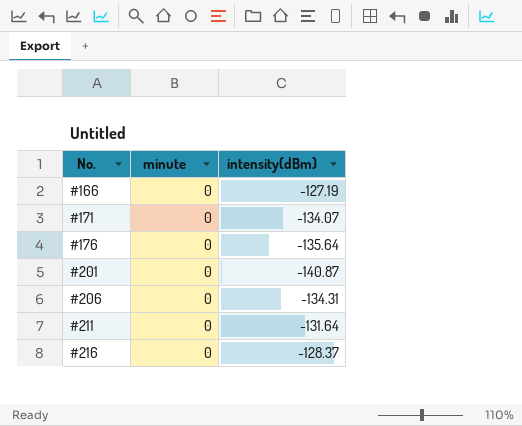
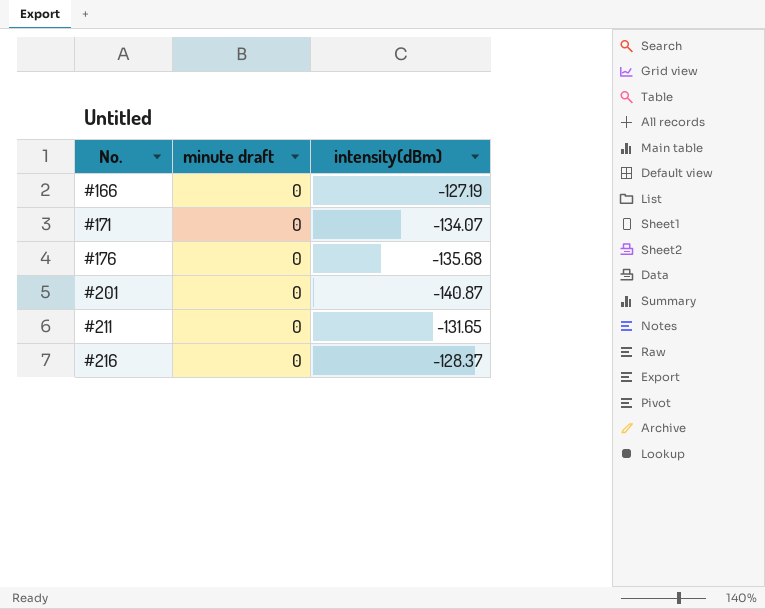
column name: minute -> minute draft
row #206: 0 | -134.31 -> none
#176 | intensity(dBm): -135.64 -> -135.68
#211 | intensity(dBm): -131.64 -> -131.65

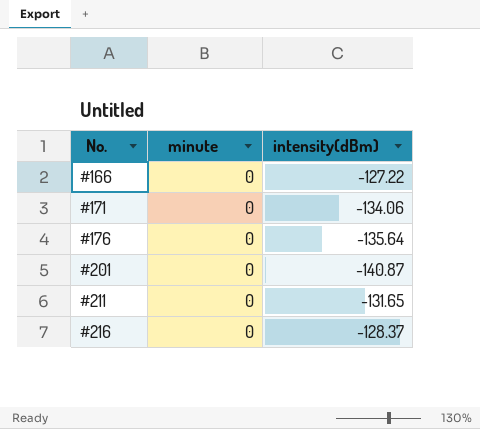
column name: minute draft -> minute
#166 | intensity(dBm): -127.19 -> -127.22
#171 | intensity(dBm): -134.07 -> -134.06
#176 | intensity(dBm): -135.68 -> -135.64

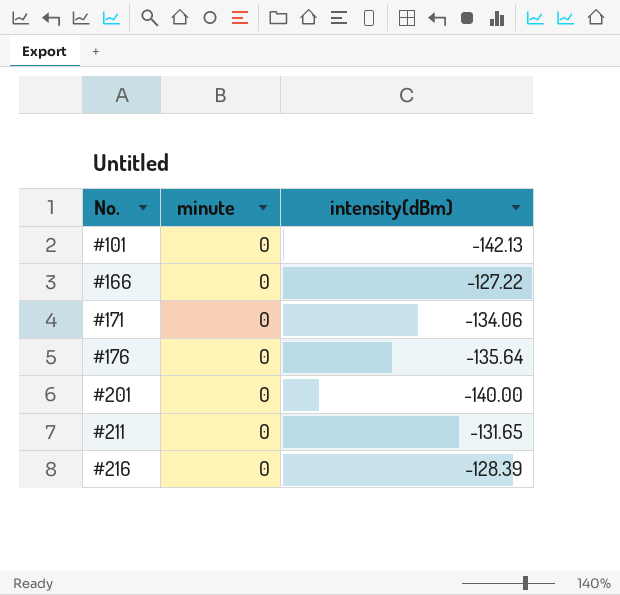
row #101: none -> 0 | -142.13
#201 | intensity(dBm): -140.87 -> -140.00
#216 | intensity(dBm): -128.37 -> -128.39

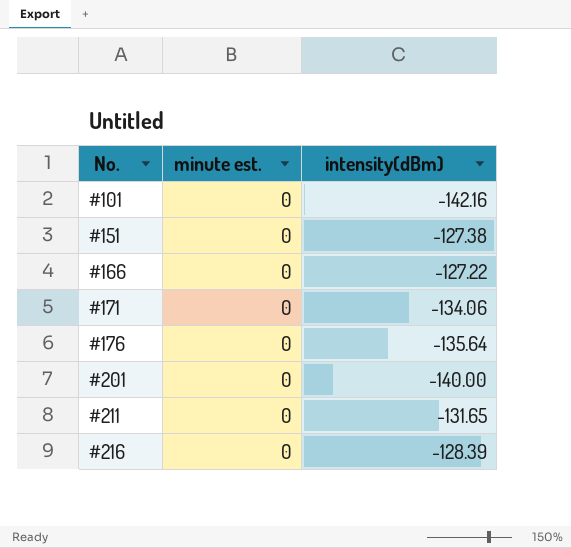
column name: minute -> minute est.
#101 | intensity(dBm): -142.13 -> -142.16
row #151: none -> 0 | -127.38

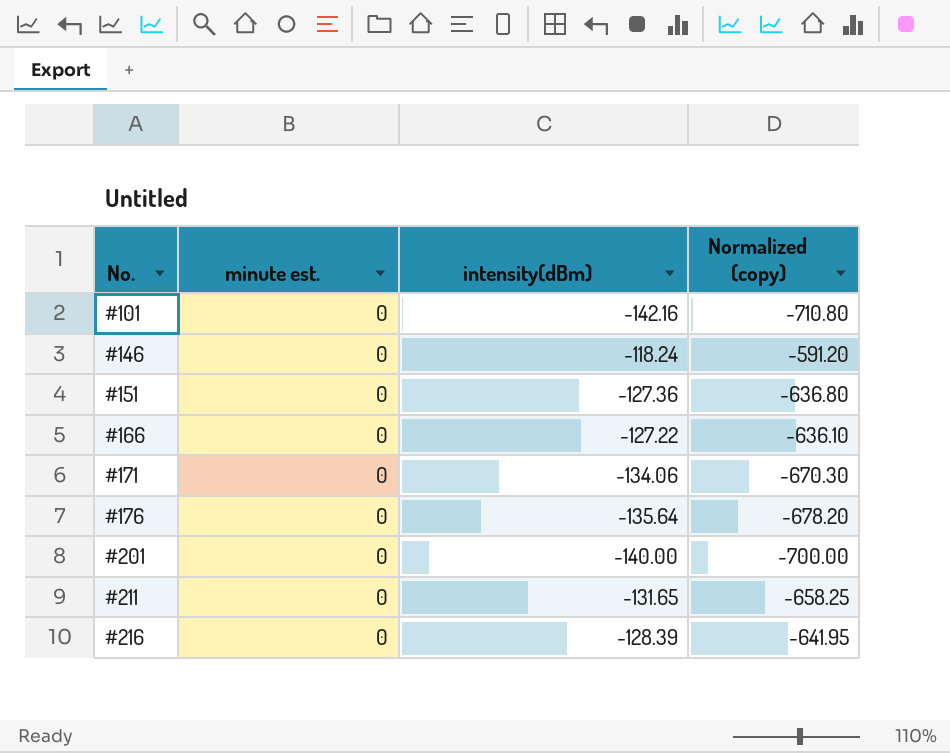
column Normalized (copy) | formula: none -> [intensity(dBm)] * 5
row #146: none -> 0 | -118.24 | -591.20
#151 | intensity(dBm): -127.38 -> -127.36

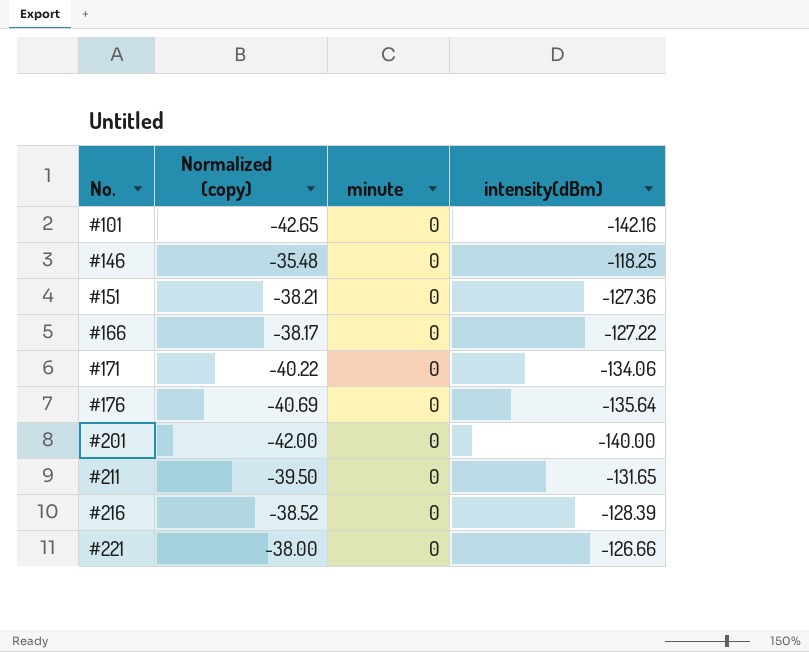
column Normalized (copy) | formula: [intensity(dBm)] * 5 -> [intensity(dBm)] * 0.3
column Normalized (copy) | position: 4 -> 2
column name: minute est. -> minute
#146 | intensity(dBm): -118.24 -> -118.25
row #221: none -> -38.00 | 0 | -126.66

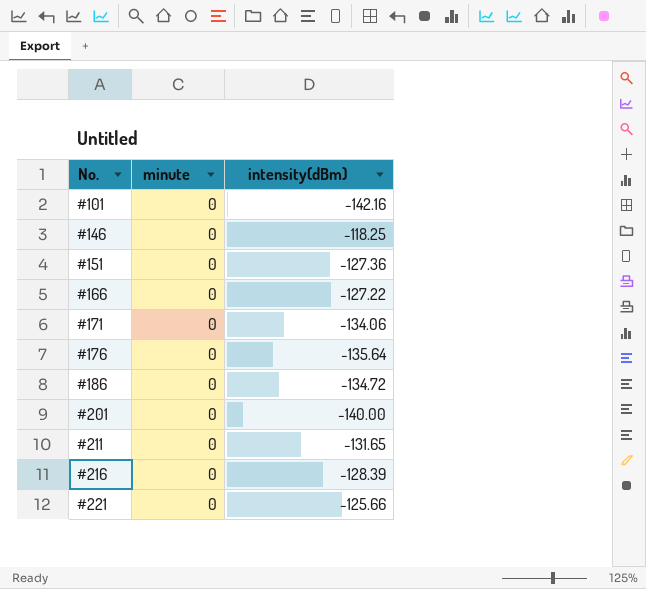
column Normalized (copy) | formula: [intensity(dBm)] * 0.3 -> none
row #186: none -> 0 | -134.72
#221 | intensity(dBm): -126.66 -> -125.66

